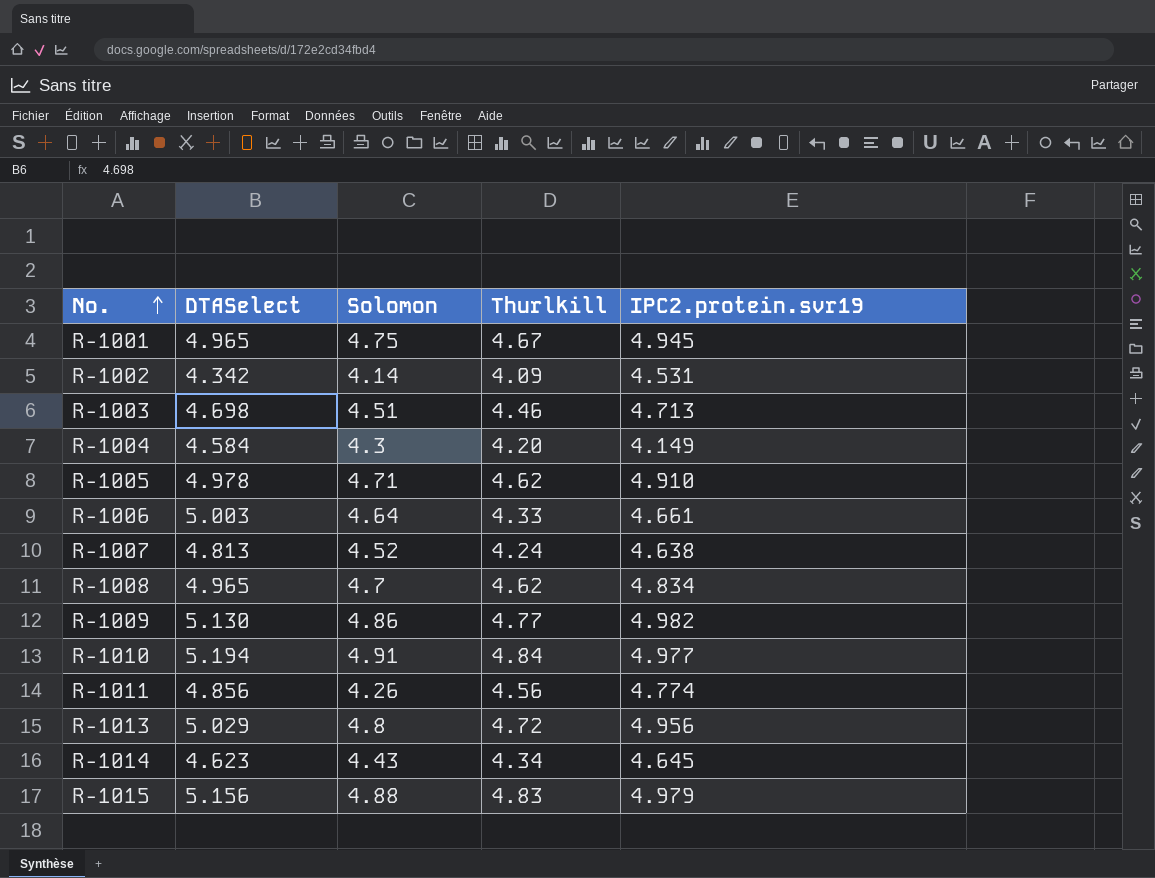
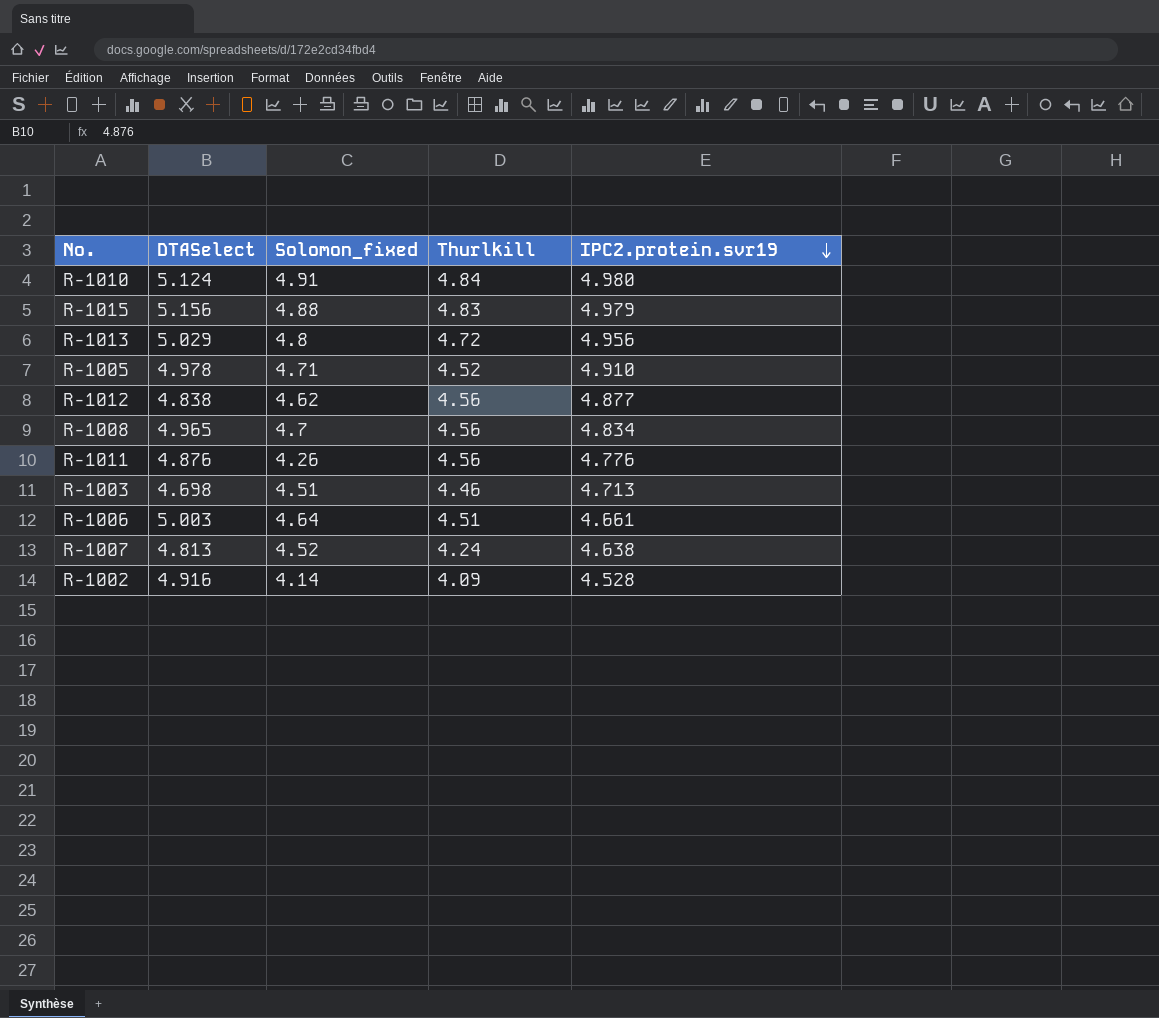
row order: No. ascending -> IPC2.protein.svr19 descending
column name: Solomon -> Solomon_fixed
row R-1001: 4.965 | 4.75 | 4.67 | 4.945 -> none
row R-1004: 4.584 | 4.3 | 4.20 | 4.149 -> none
row R-1009: 5.130 | 4.86 | 4.77 | 4.982 -> none
row R-1014: 4.623 | 4.43 | 4.34 | 4.645 -> none
R-1010 | DTASelect: 5.194 -> 5.124
R-1010 | IPC2.protein.svr19: 4.977 -> 4.980
R-1005 | Thurlkill: 4.62 -> 4.52
row R-1012: none -> 4.838 | 4.62 | 4.56 | 4.877
R-1008 | Thurlkill: 4.62 -> 4.56
R-1011 | DTASelect: 4.856 -> 4.876
R-1011 | IPC2.protein.svr19: 4.774 -> 4.776
R-1006 | Thurlkill: 4.33 -> 4.51
R-1002 | DTASelect: 4.342 -> 4.916
R-1002 | IPC2.protein.svr19: 4.531 -> 4.528

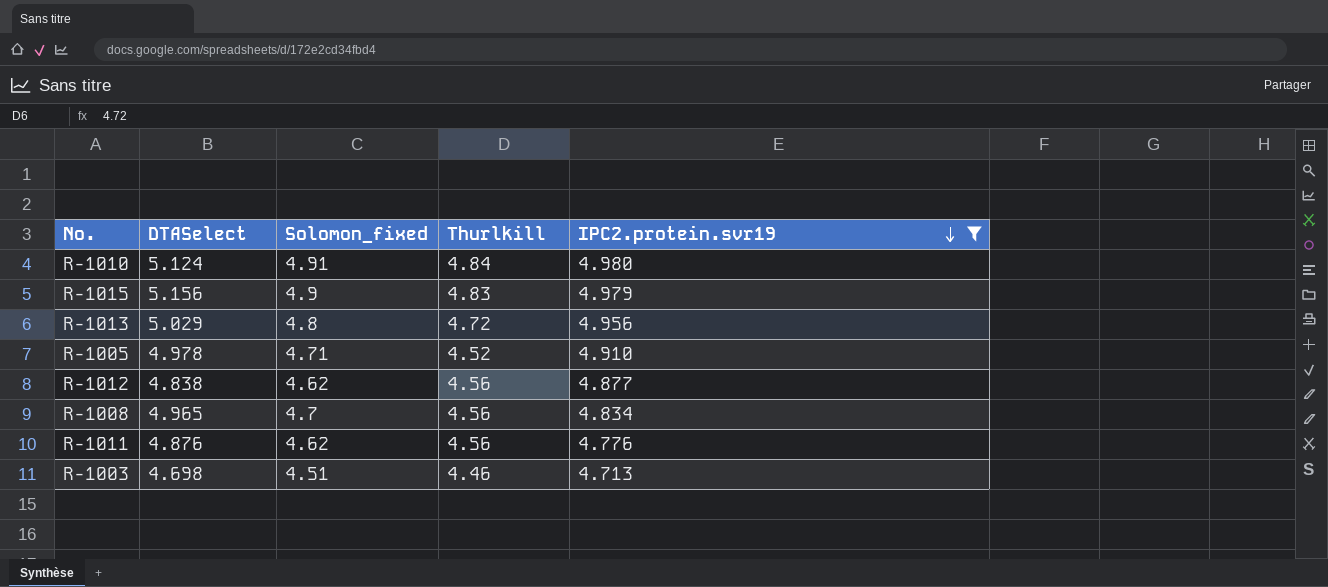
filter: none -> IPC2.protein.svr19 >= 4.713
R-1015 | Solomon_fixed: 4.88 -> 4.9
R-1011 | Solomon_fixed: 4.26 -> 4.62

